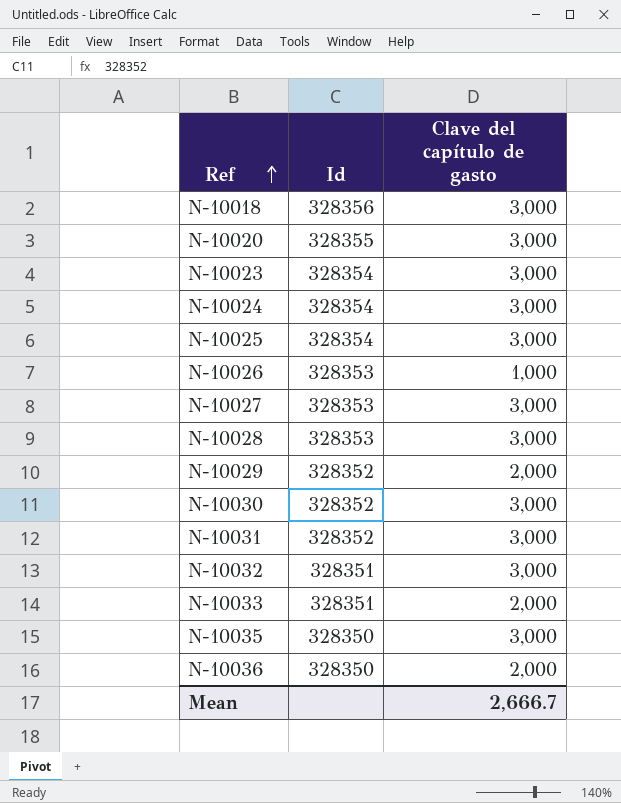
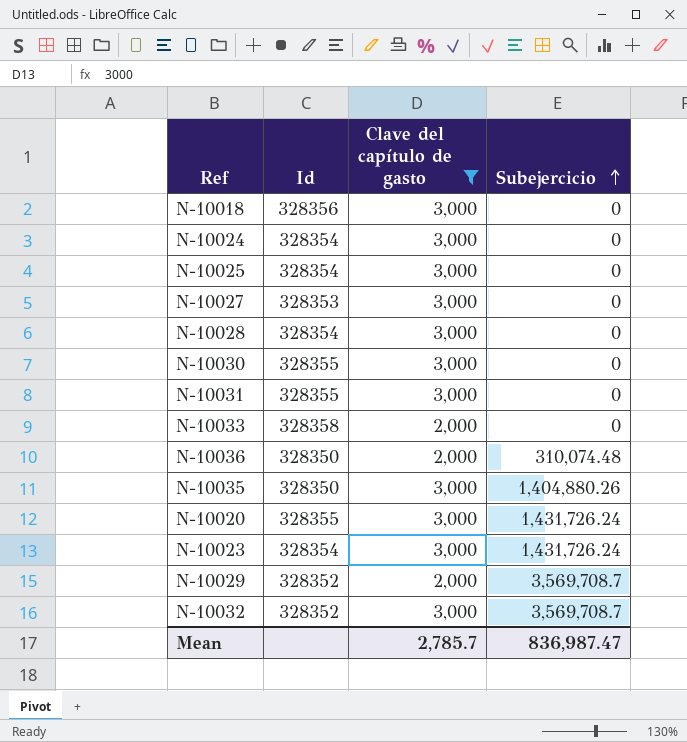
filter: none -> Clave del capítulo de gasto != 1,000
row order: Ref ascending -> Subejercicio ascending
column Subejercicio | position: none -> 4
N-10028 | Id: 328353 -> 328354
N-10030 | Id: 328352 -> 328355
N-10031 | Id: 328352 -> 328355
N-10033 | Id: 328351 -> 328358
N-10032 | Id: 328351 -> 328352
Mean | Clave del capítulo de gasto: 2,666.7 -> 2,785.7

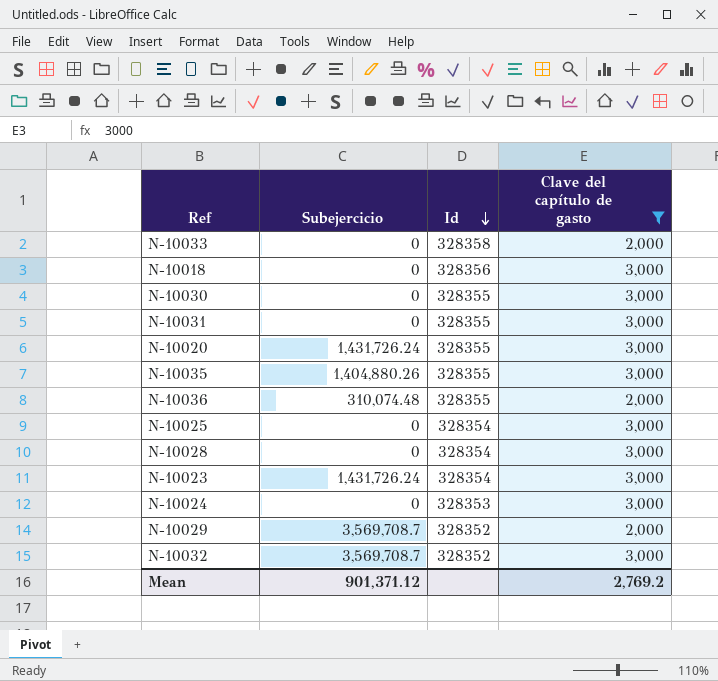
row order: Subejercicio ascending -> Id descending
column Subejercicio | position: 4 -> 2
row N-10027: 328353 | 3,000 | 0 -> none
N-10035 | Id: 328350 -> 328355
N-10036 | Id: 328350 -> 328355
N-10024 | Id: 328354 -> 328353
Mean | Subejercicio: 836,987.47 -> 901,371.12
Mean | Clave del capítulo de gasto: 2,785.7 -> 2,769.2

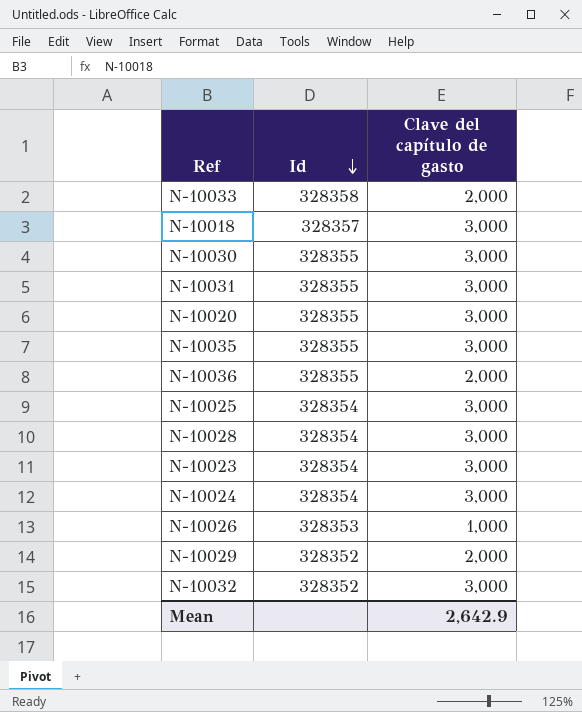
filter: Clave del capítulo de gasto != 1,000 -> none
column Subejercicio | position: 2 -> none
N-10018 | Id: 328356 -> 328357
N-10024 | Id: 328353 -> 328354
Mean | Clave del capítulo de gasto: 2,769.2 -> 2,642.9

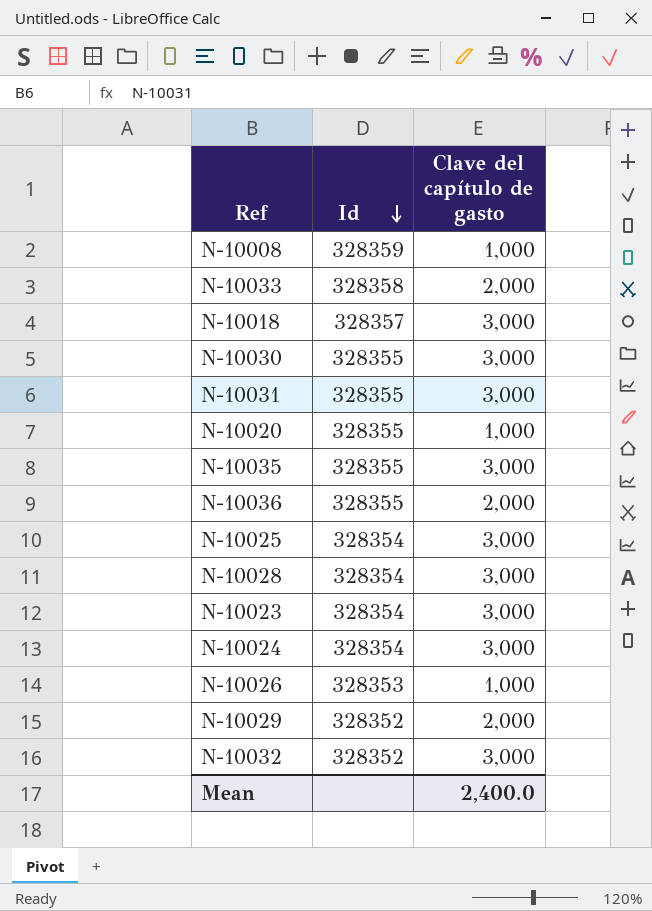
row N-10008: none -> 328359 | 1,000
N-10020 | Clave del capítulo de gasto: 3,000 -> 1,000
Mean | Clave del capítulo de gasto: 2,642.9 -> 2,400.0

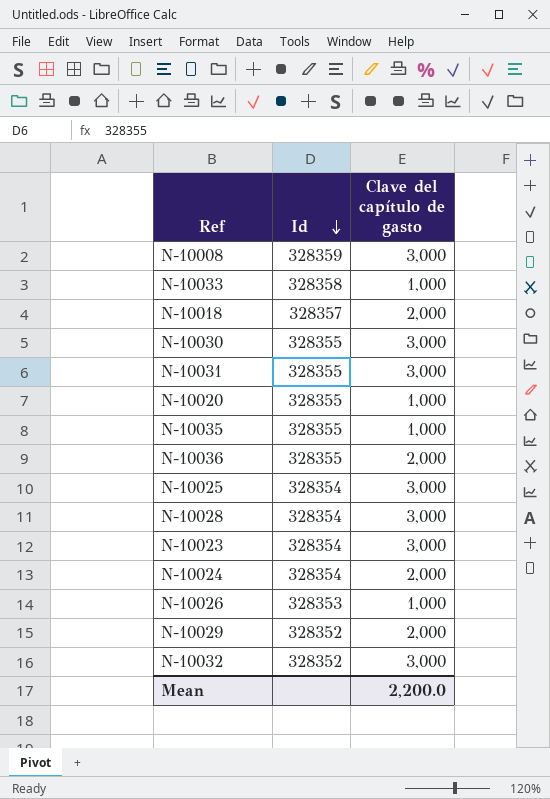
N-10008 | Clave del capítulo de gasto: 1,000 -> 3,000
N-10033 | Clave del capítulo de gasto: 2,000 -> 1,000
N-10018 | Clave del capítulo de gasto: 3,000 -> 2,000
N-10035 | Clave del capítulo de gasto: 3,000 -> 1,000
N-10024 | Clave del capítulo de gasto: 3,000 -> 2,000
Mean | Clave del capítulo de gasto: 2,400.0 -> 2,200.0

